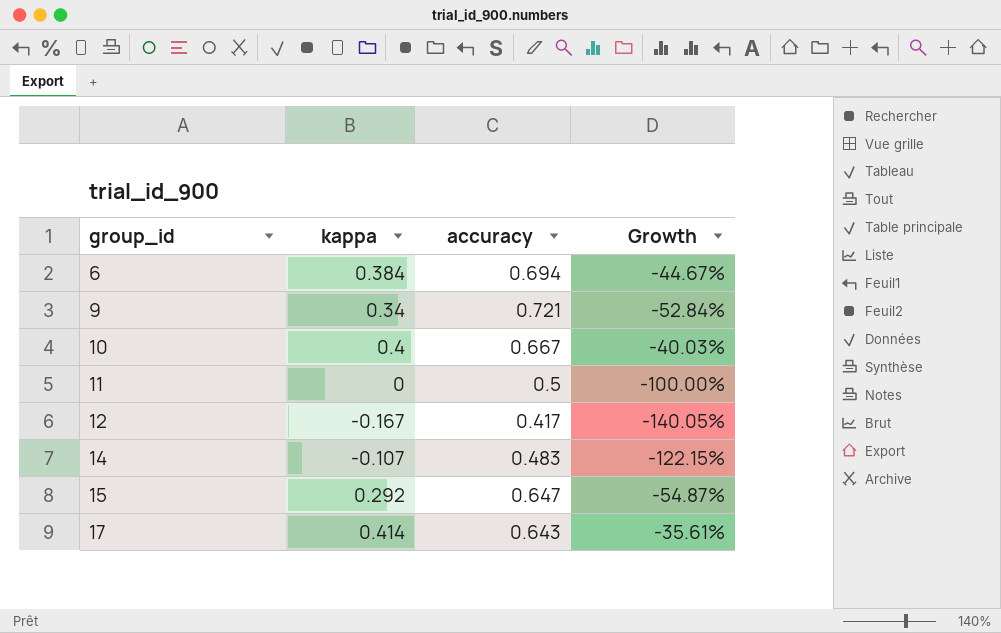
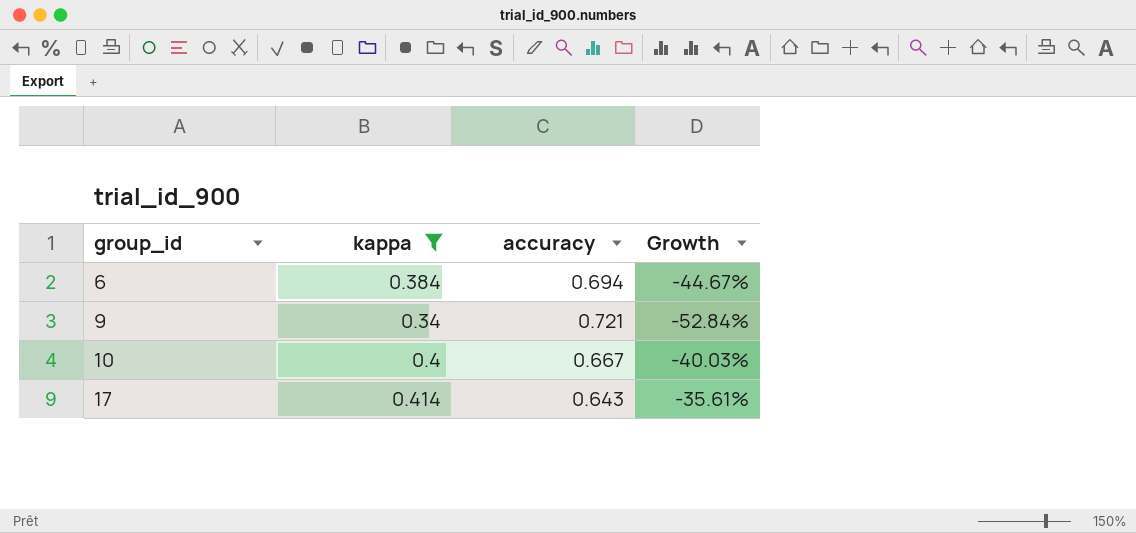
filter: none -> kappa >= 0.34

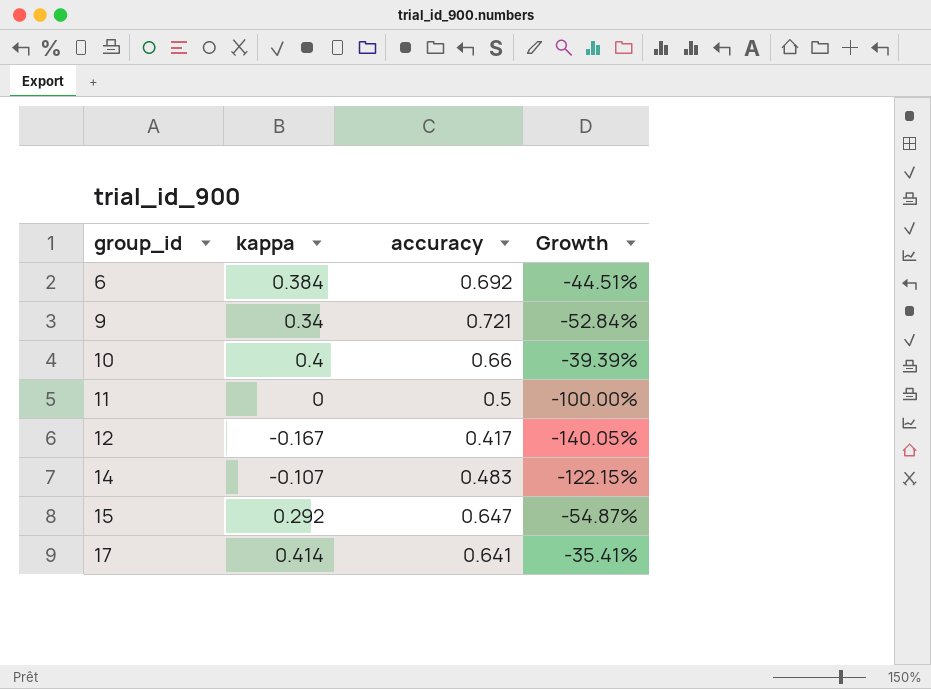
filter: kappa >= 0.34 -> none
6 | accuracy: 0.694 -> 0.692
6 | Growth: -44.67% -> -44.51%
10 | accuracy: 0.667 -> 0.66
10 | Growth: -40.03% -> -39.39%
17 | accuracy: 0.643 -> 0.641
17 | Growth: -35.61% -> -35.41%

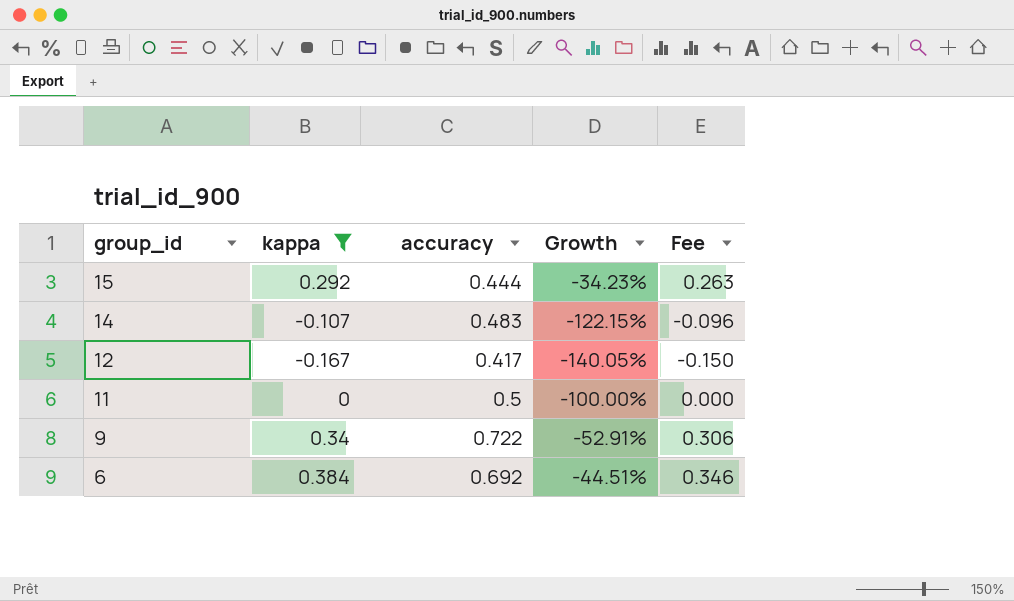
filter: none -> kappa <= 0.384
row order: group_id ascending -> group_id descending
column Fee | formula: none -> [kappa] * 0.9
15 | accuracy: 0.647 -> 0.444
15 | Growth: -54.87% -> -34.23%
9 | accuracy: 0.721 -> 0.722
9 | Growth: -52.84% -> -52.91%

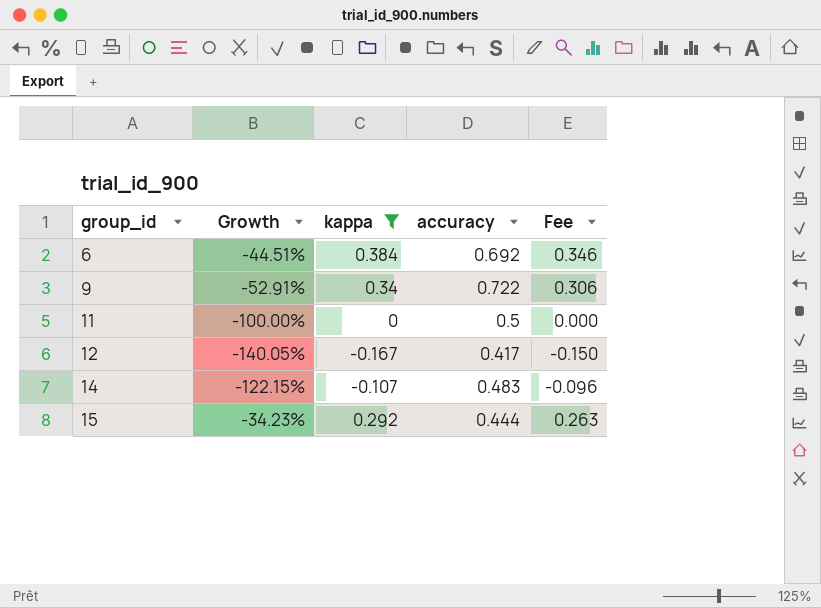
row order: group_id descending -> group_id ascending
column Growth | position: 4 -> 2

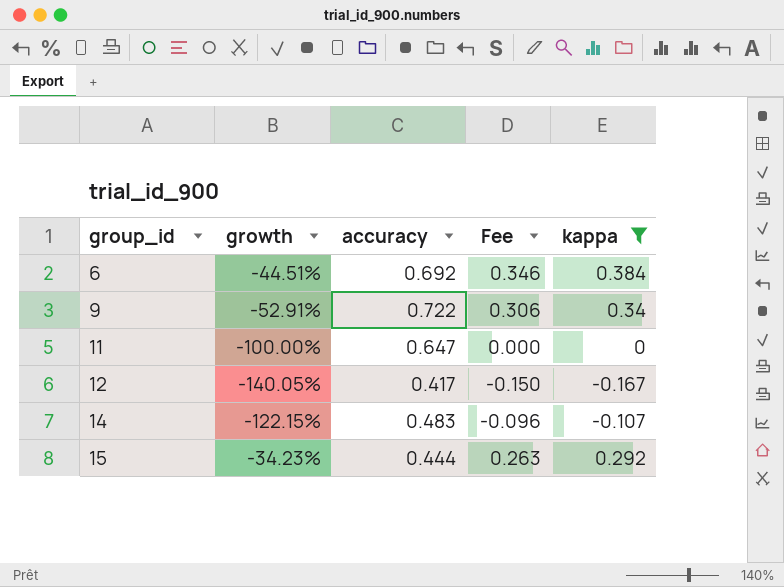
column name: Growth -> growth
column kappa | position: 3 -> 5
11 | accuracy: 0.5 -> 0.647

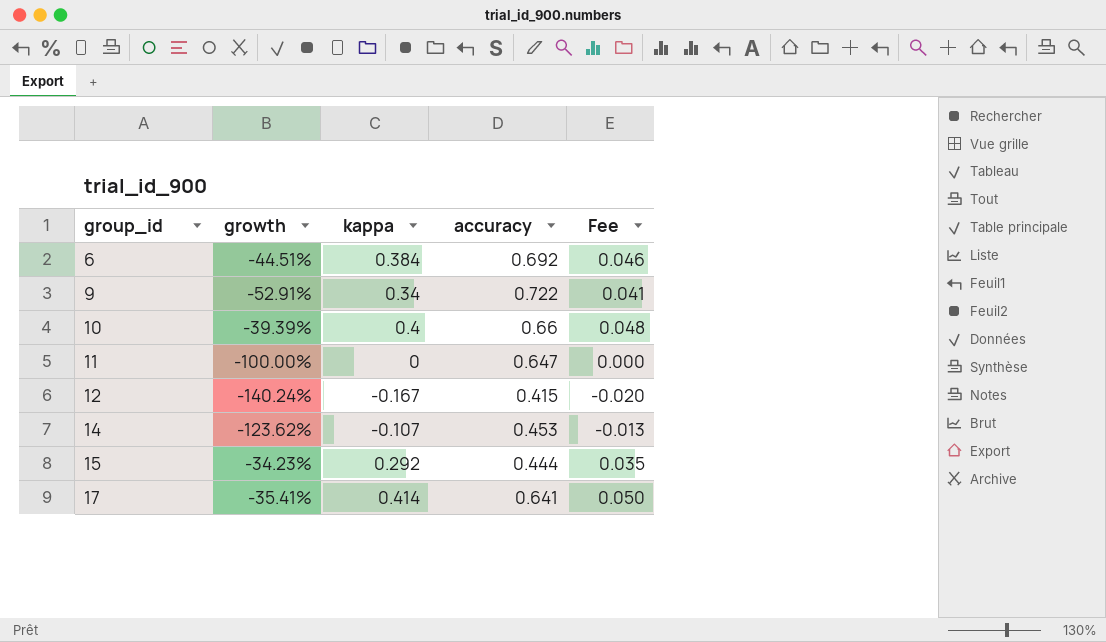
filter: kappa <= 0.384 -> none
column kappa | position: 5 -> 3
column Fee | formula: [kappa] * 0.9 -> [kappa] * 0.12
12 | growth: -140.05% -> -140.24%
12 | accuracy: 0.417 -> 0.415
14 | growth: -122.15% -> -123.62%
14 | accuracy: 0.483 -> 0.453

